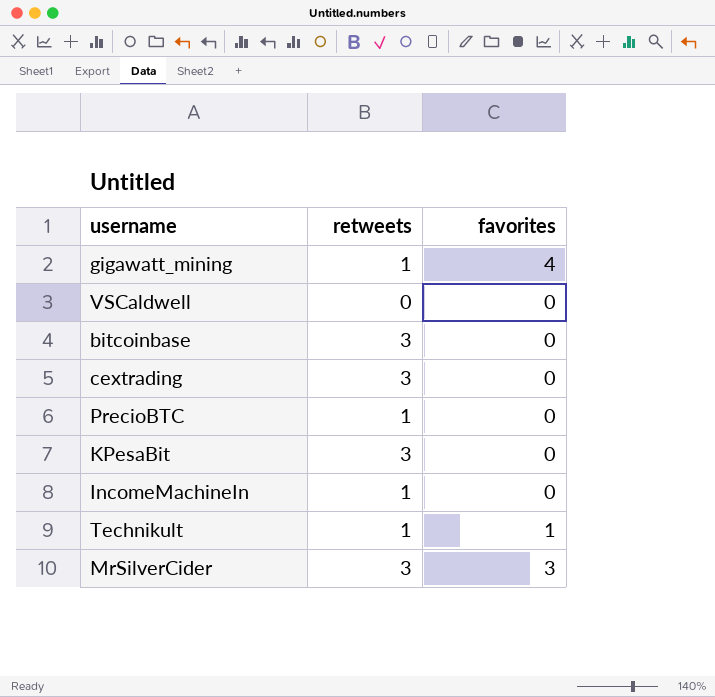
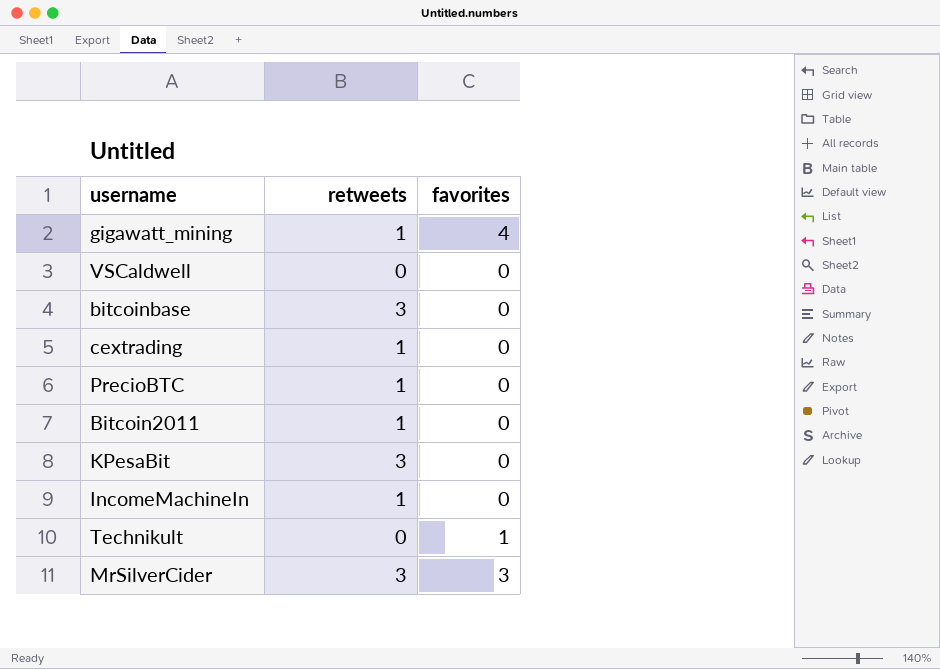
cextrading | retweets: 3 -> 1
row Bitcoin2011: none -> 1 | 0
Technikult | retweets: 1 -> 0

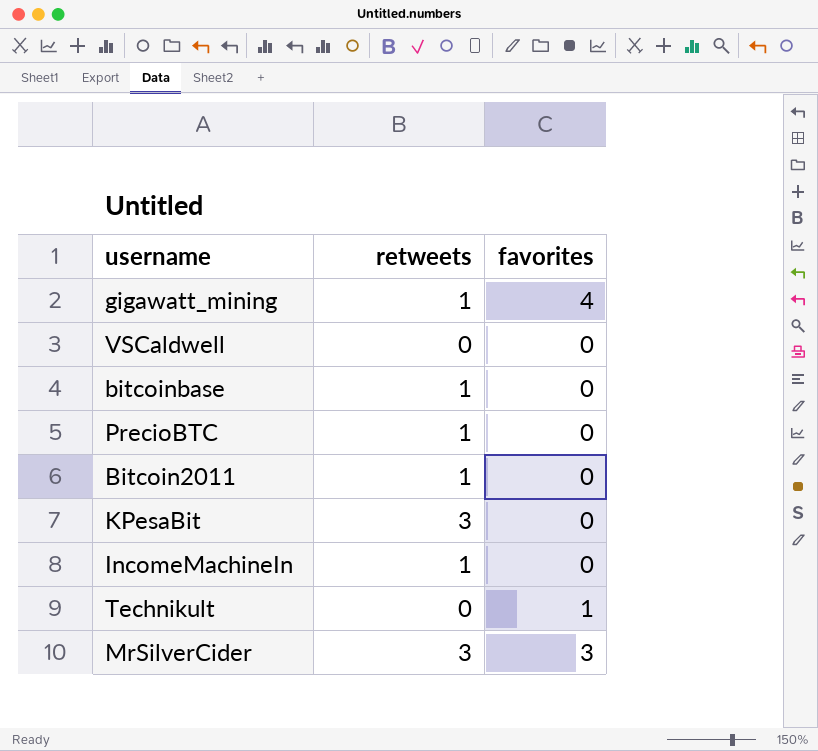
row cextrading: 1 | 0 -> none
bitcoinbase | retweets: 3 -> 1

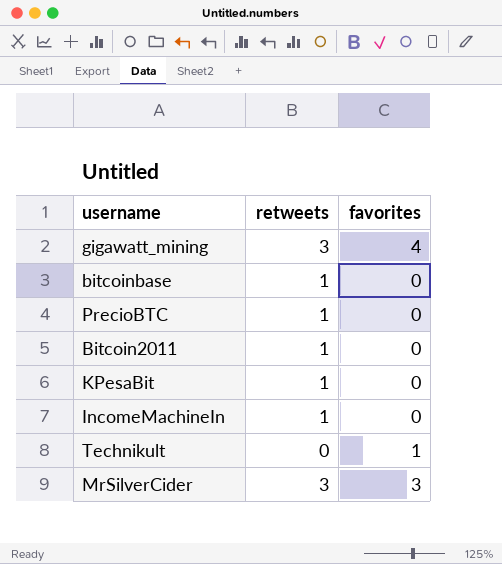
row VSCaldwell: 0 | 0 -> none
gigawatt_mining | retweets: 1 -> 3
KPesaBit | retweets: 3 -> 1

